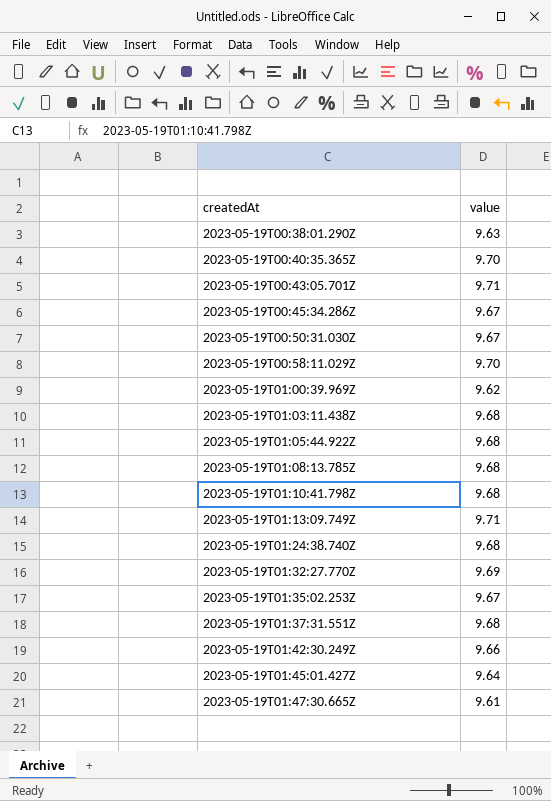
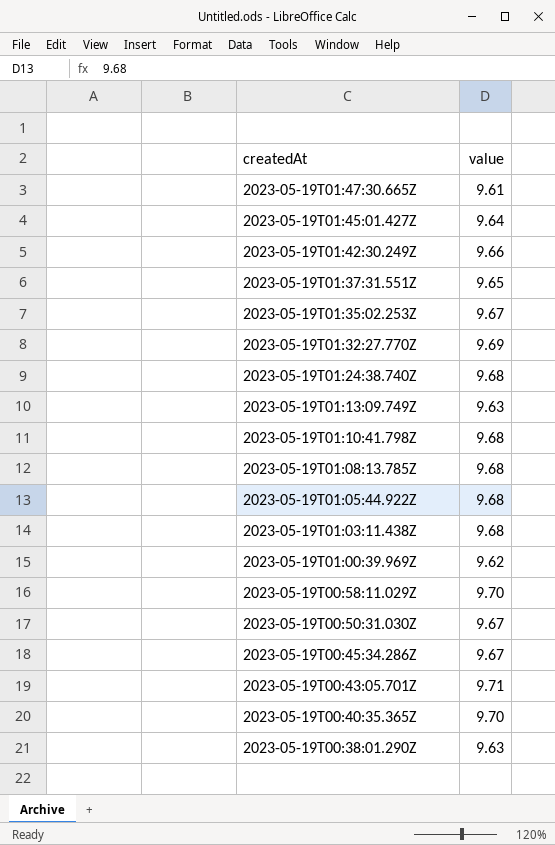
row order: createdAt ascending -> createdAt descending
2023-05-19T01:37:31.551Z | value: 9.68 -> 9.65
2023-05-19T01:13:09.749Z | value: 9.71 -> 9.63

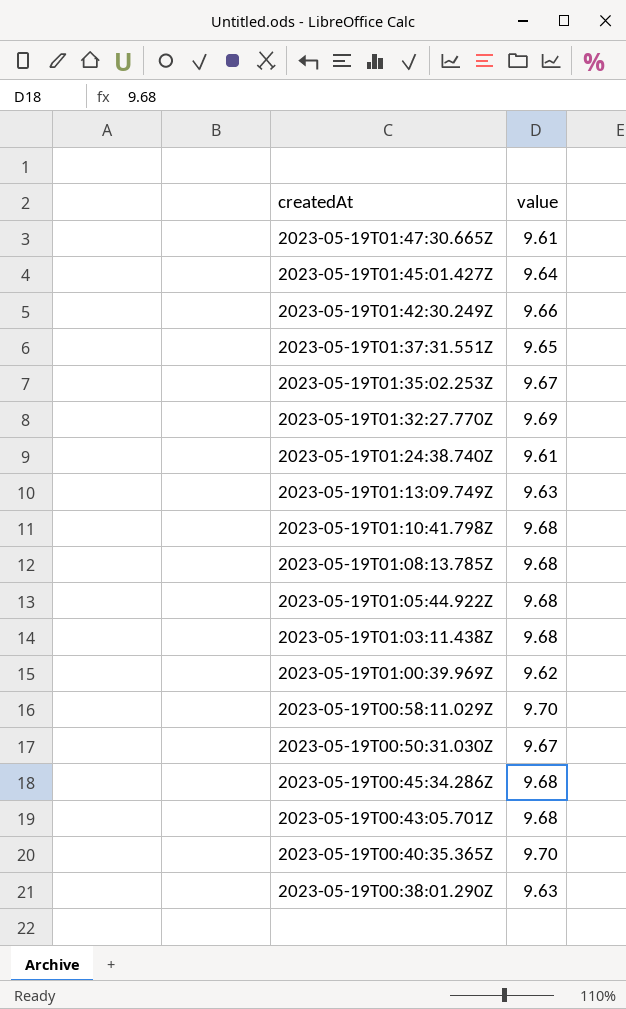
2023-05-19T01:24:38.740Z | value: 9.68 -> 9.61
2023-05-19T00:45:34.286Z | value: 9.67 -> 9.68
2023-05-19T00:43:05.701Z | value: 9.71 -> 9.68

